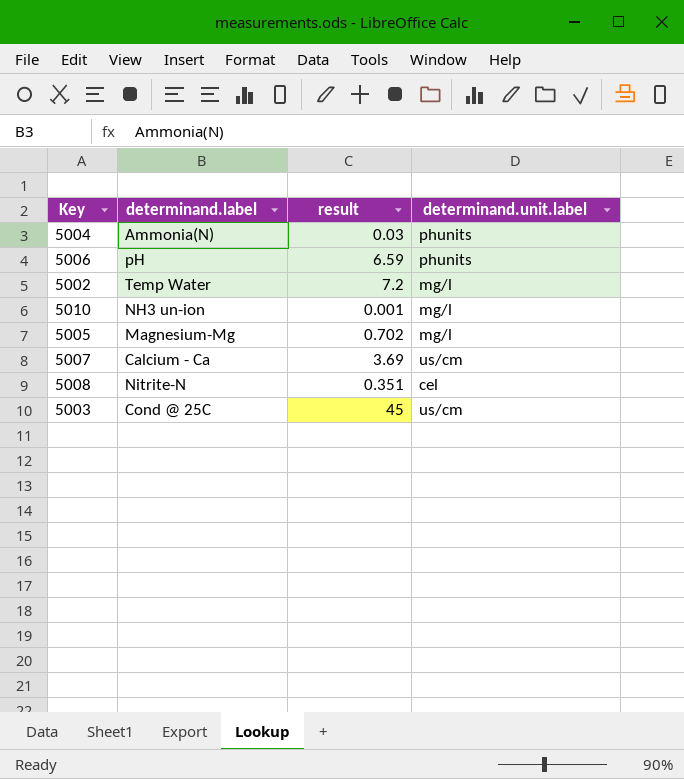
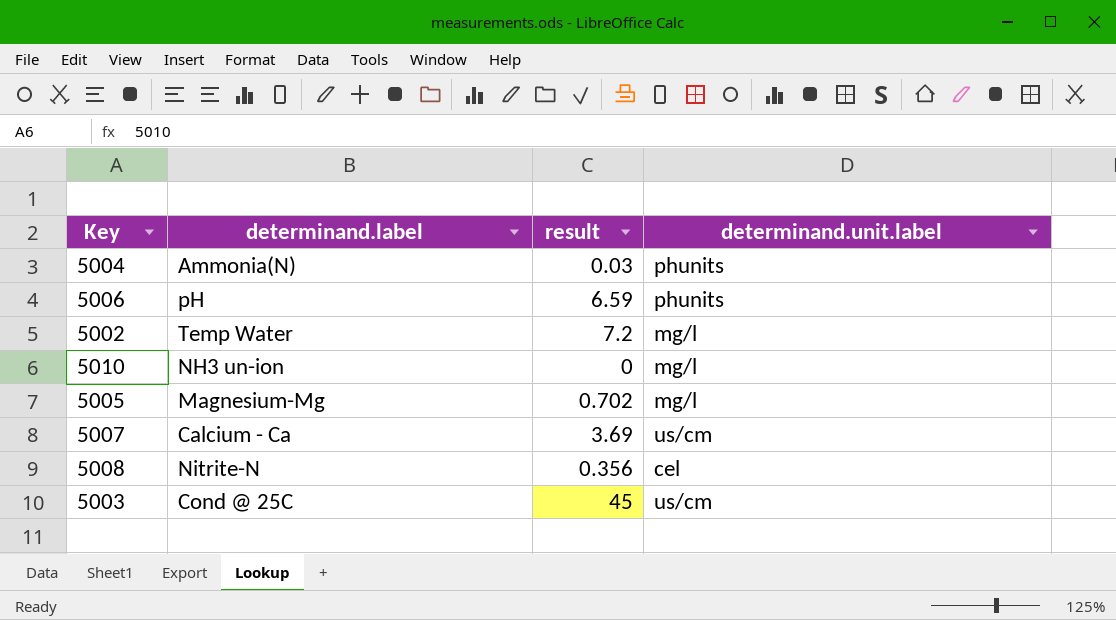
5010 | result: 0.001 -> 0
5008 | result: 0.351 -> 0.356

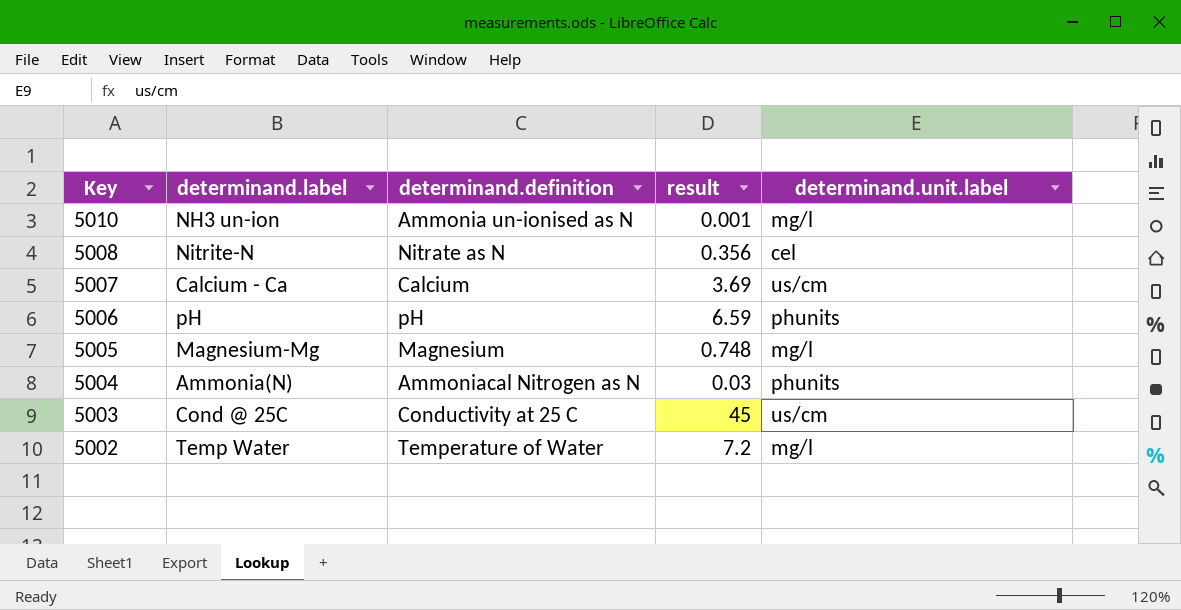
row order: none -> Key descending
column determinand.definition | position: none -> 3
5010 | result: 0 -> 0.001
5005 | result: 0.702 -> 0.748

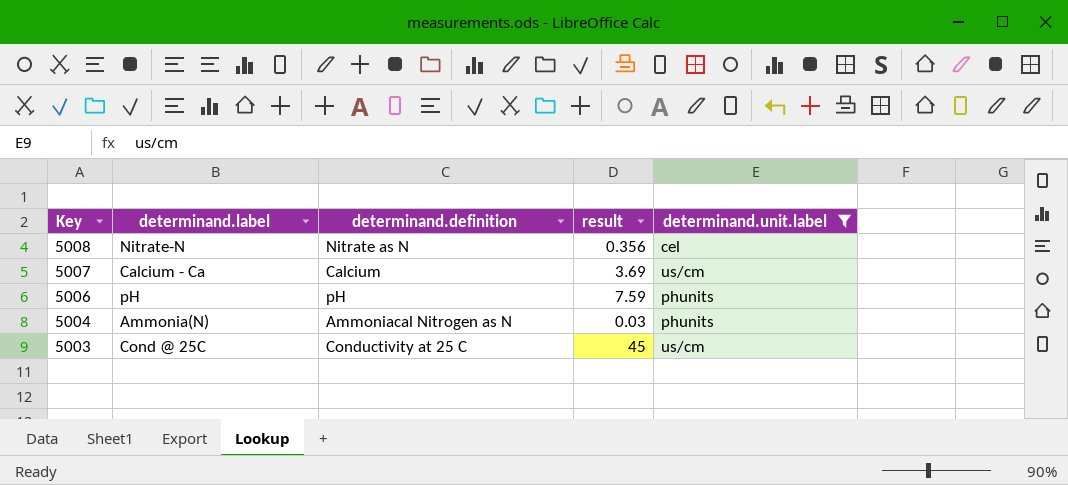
filter: none -> determinand.unit.label != mg/l
5008 | determinand.label: Nitrite-N -> Nitrate-N
5006 | result: 6.59 -> 7.59

